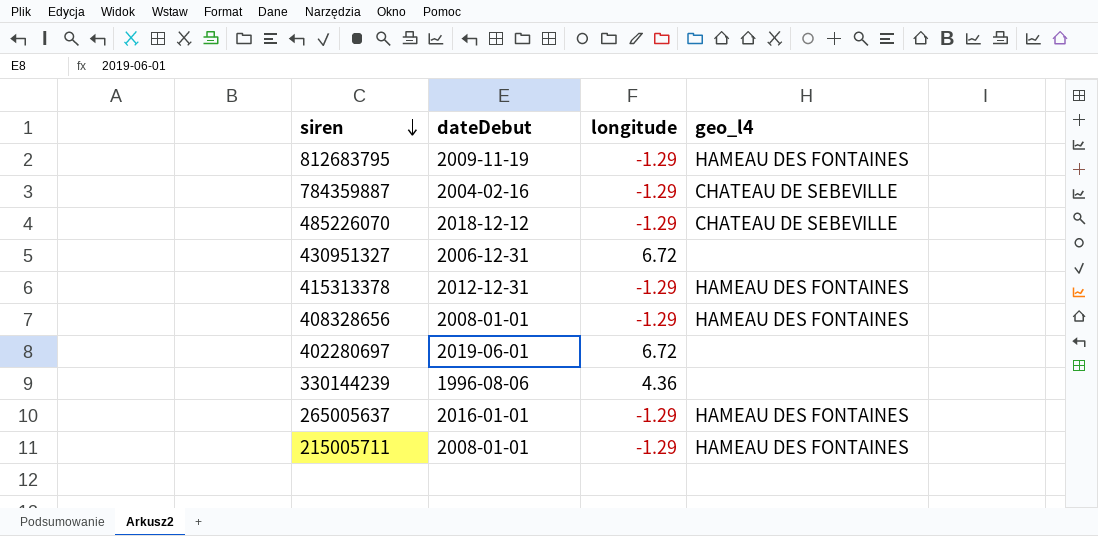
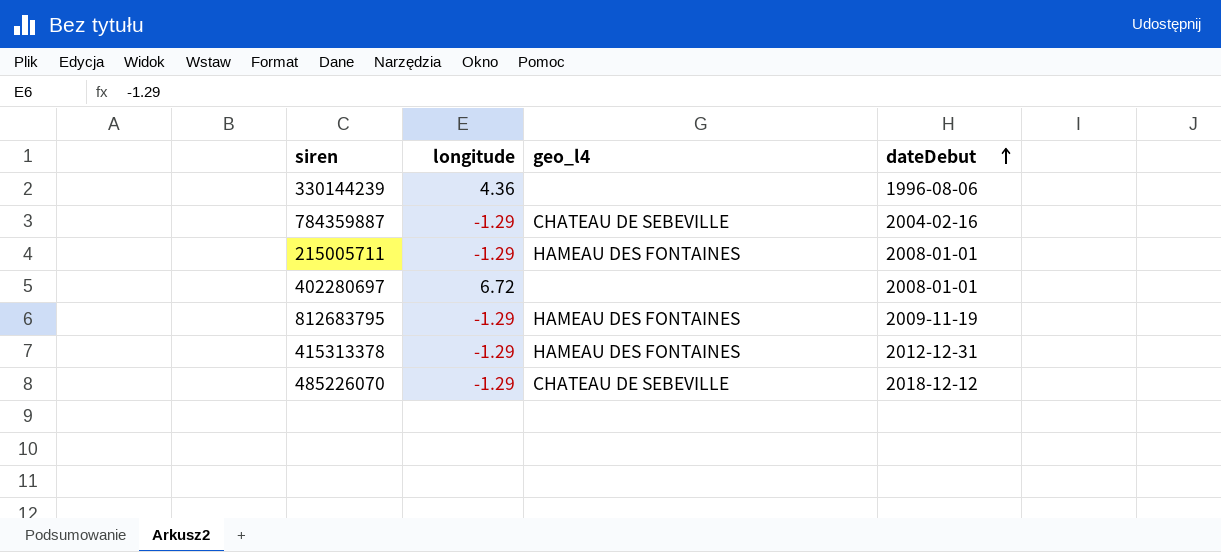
row order: siren descending -> dateDebut ascending
column dateDebut | position: 2 -> 4
row 430951327: 2006-12-31 | 6.72 | none -> none
row 408328656: 2008-01-01 | -1.29 | HAMEAU DES FONTAINES -> none
row 265005637: 2016-01-01 | -1.29 | HAMEAU DES FONTAINES -> none
402280697 | dateDebut: 2019-06-01 -> 2008-01-01

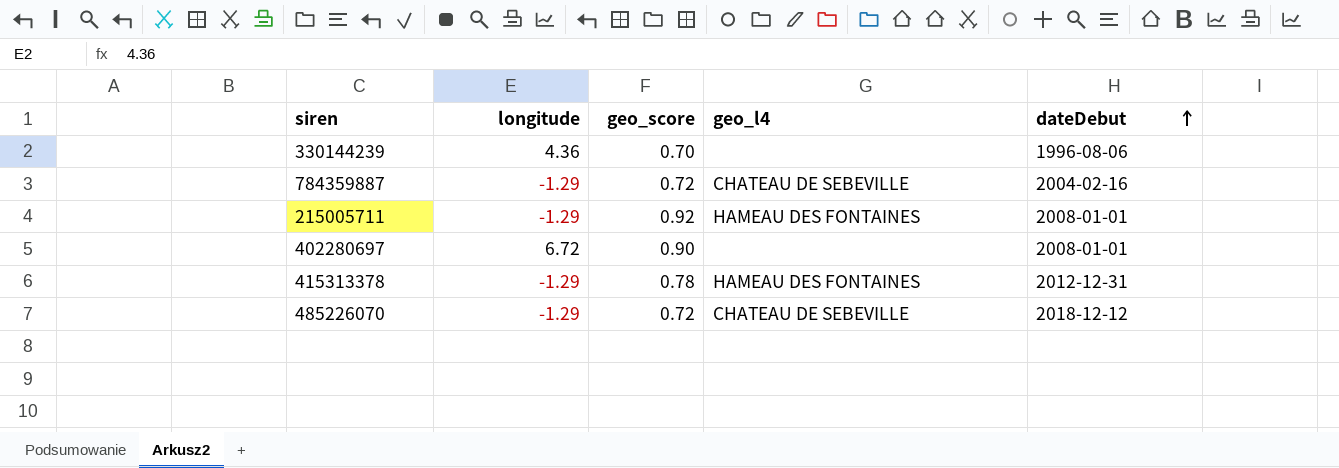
column geo_score | position: none -> 3
row 812683795: -1.29 | HAMEAU DES FONTAINES | 2009-11-19 -> none

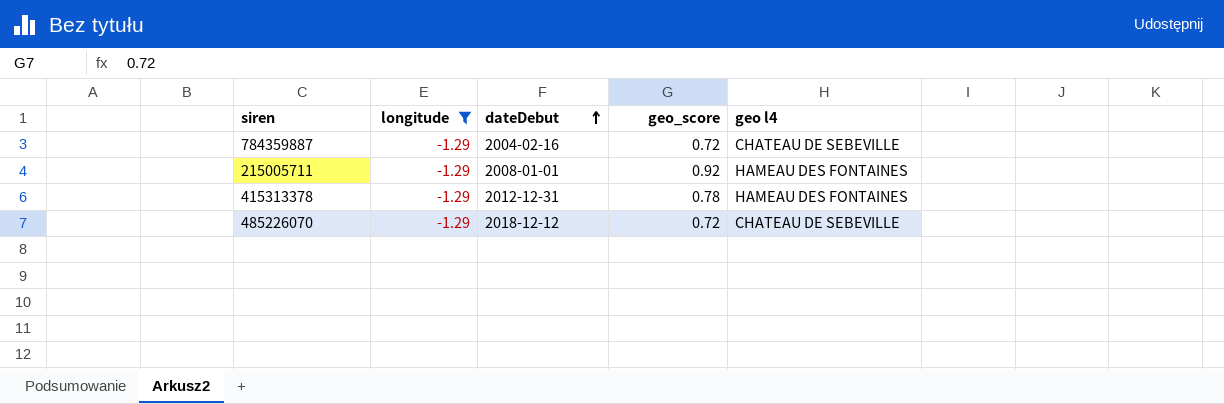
filter: none -> longitude = -1.29
column dateDebut | position: 5 -> 3
column name: geo_l4 -> geo l4

